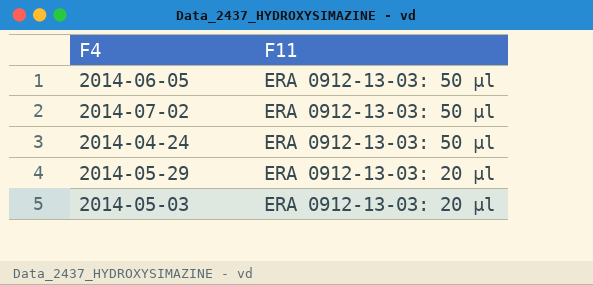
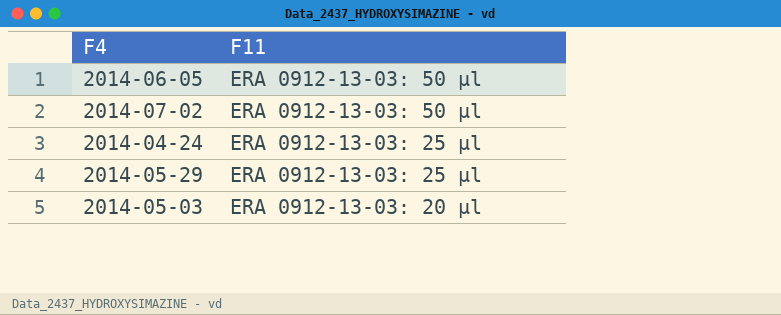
2014-04-24 | F11: ERA 0912-13-03: 50 µl -> ERA 0912-13-03: 25 µl
2014-05-29 | F11: ERA 0912-13-03: 20 µl -> ERA 0912-13-03: 25 µl

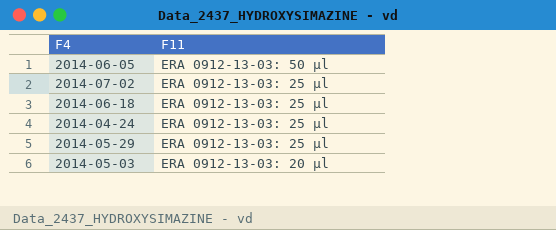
2014-07-02 | F11: ERA 0912-13-03: 50 µl -> ERA 0912-13-03: 25 µl
row 2014-06-18: none -> ERA 0912-13-03: 25 µl

